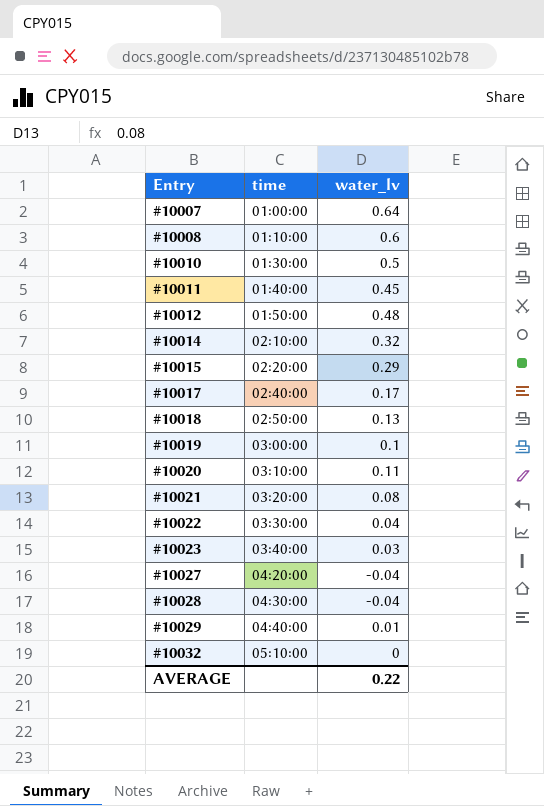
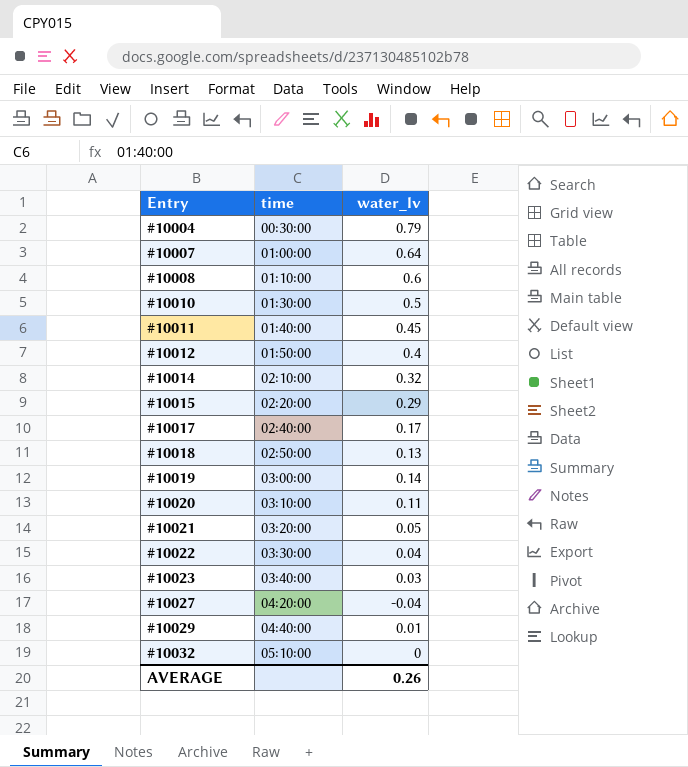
row #10028: 04:30:00 | -0.04 -> none
row #10004: none -> 00:30:00 | 0.79
#10012 | water_lv: 0.48 -> 0.4
#10019 | water_lv: 0.1 -> 0.14
#10021 | water_lv: 0.08 -> 0.05
AVERAGE | water_lv: 0.22 -> 0.26

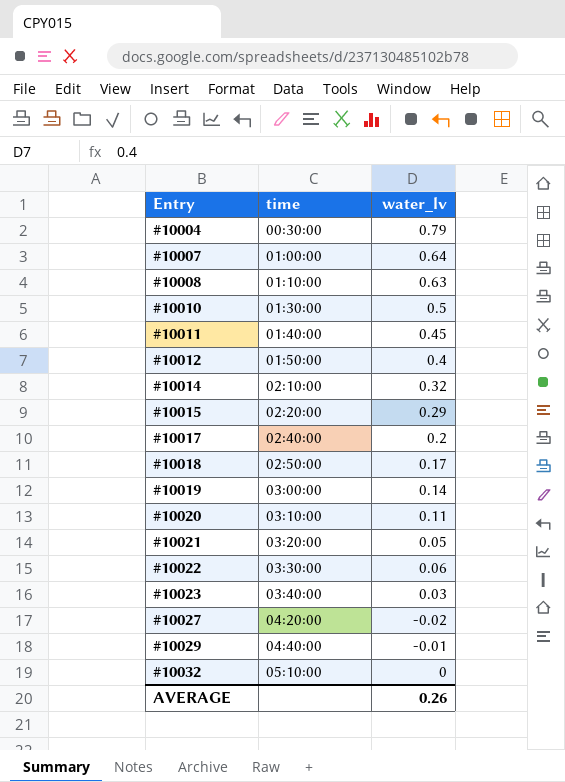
#10008 | water_lv: 0.6 -> 0.63
#10017 | water_lv: 0.17 -> 0.2
#10018 | water_lv: 0.13 -> 0.17
#10022 | water_lv: 0.04 -> 0.06
#10027 | water_lv: -0.04 -> -0.02
#10029 | water_lv: 0.01 -> -0.01

